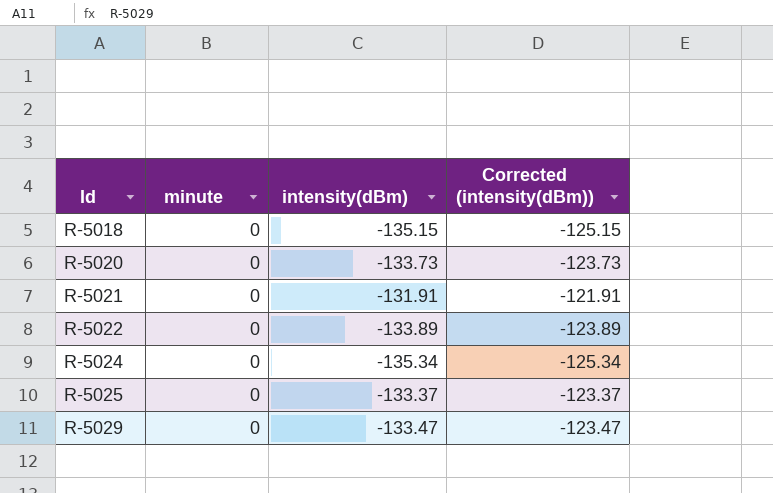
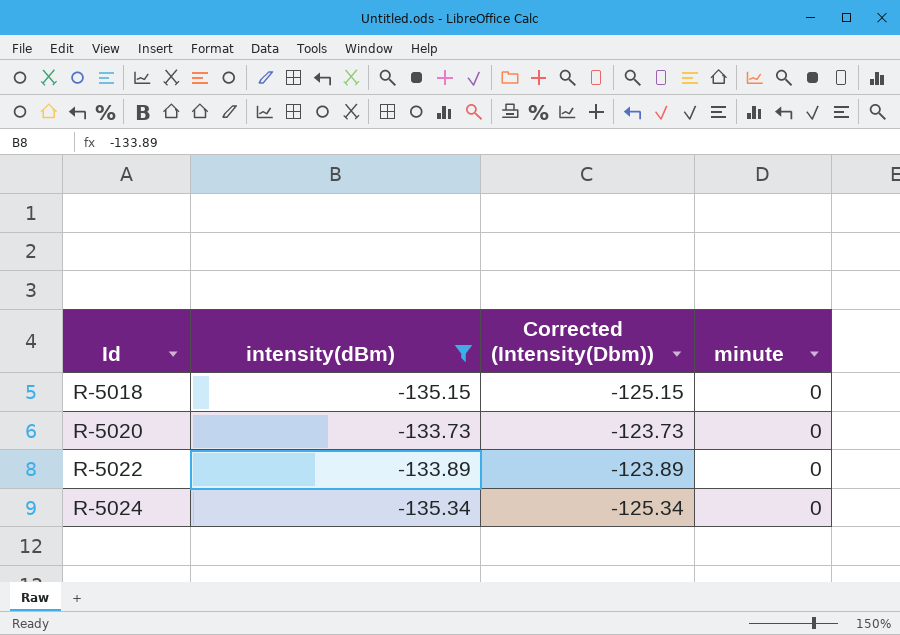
filter: none -> intensity(dBm) <= -133.73
column name: Corrected (intensity(dBm)) -> Corrected (Intensity(Dbm))
column minute | position: 2 -> 4

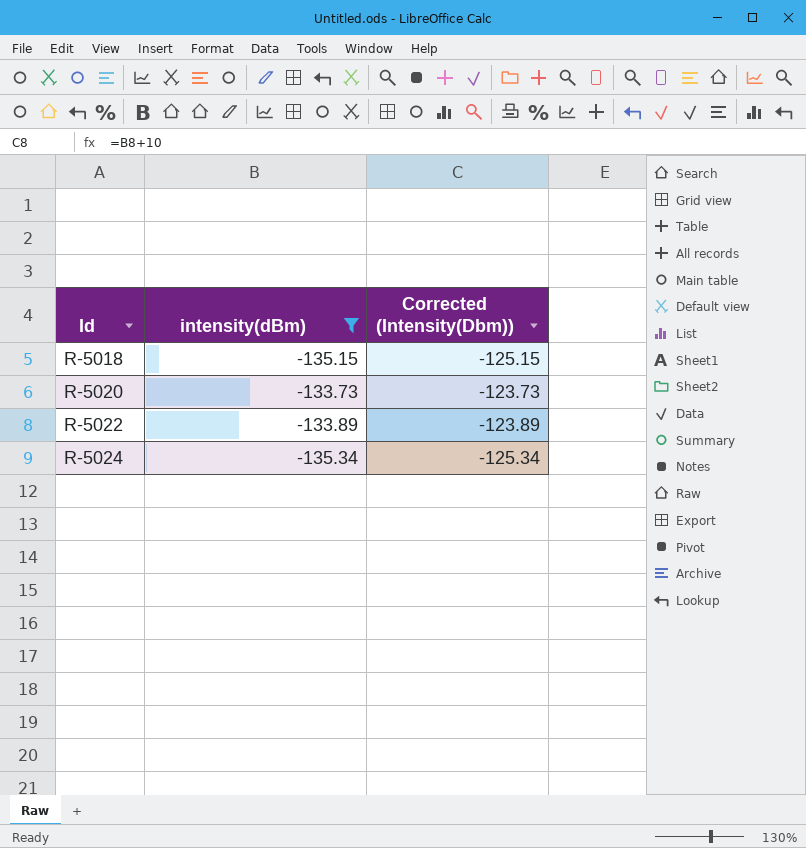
column minute | position: 4 -> none

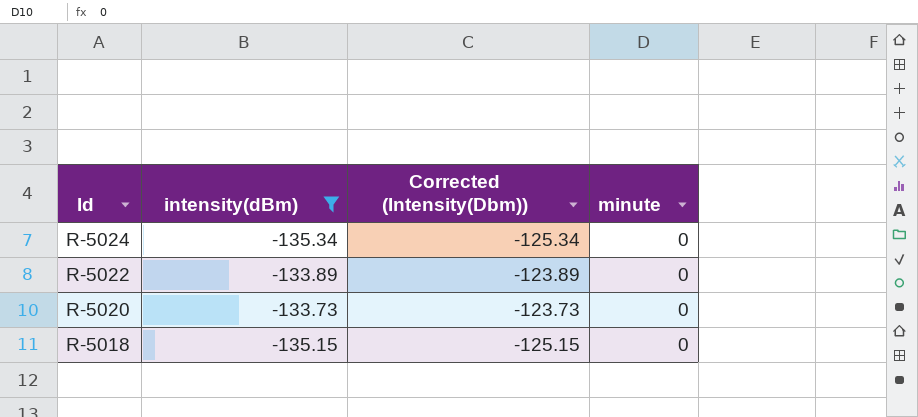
row order: Id ascending -> Id descending
column minute | position: none -> 4

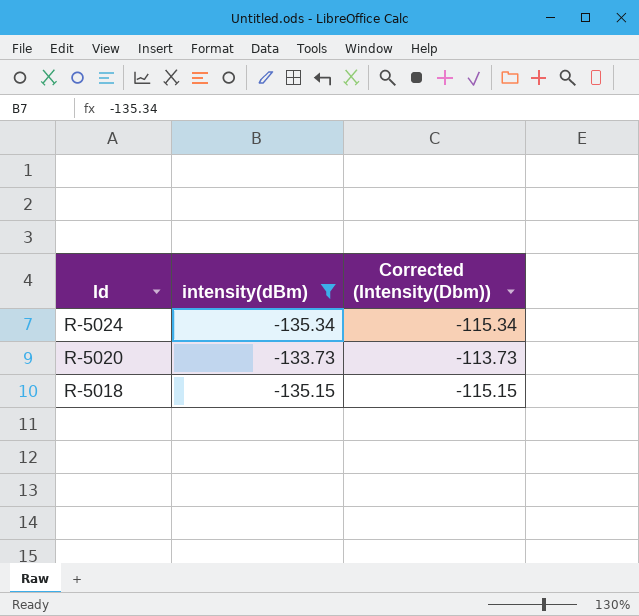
column minute | position: 4 -> none
column Corrected (Intensity(Dbm)) | formula: [intensity(dBm)] + 10 -> [intensity(dBm)] + 20
row R-5022: -133.89 | -123.89 | 0 -> none

